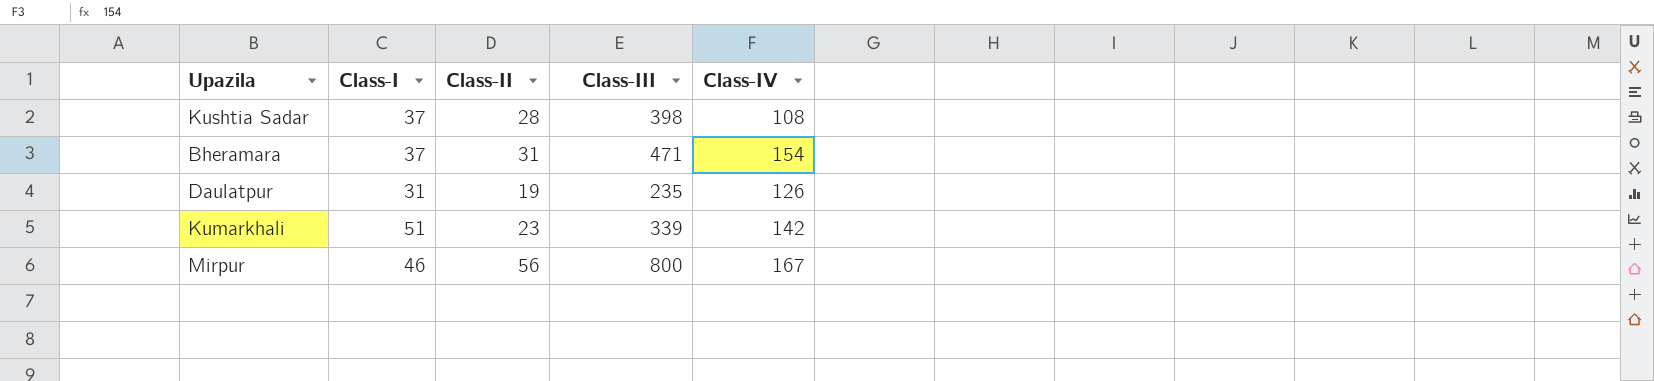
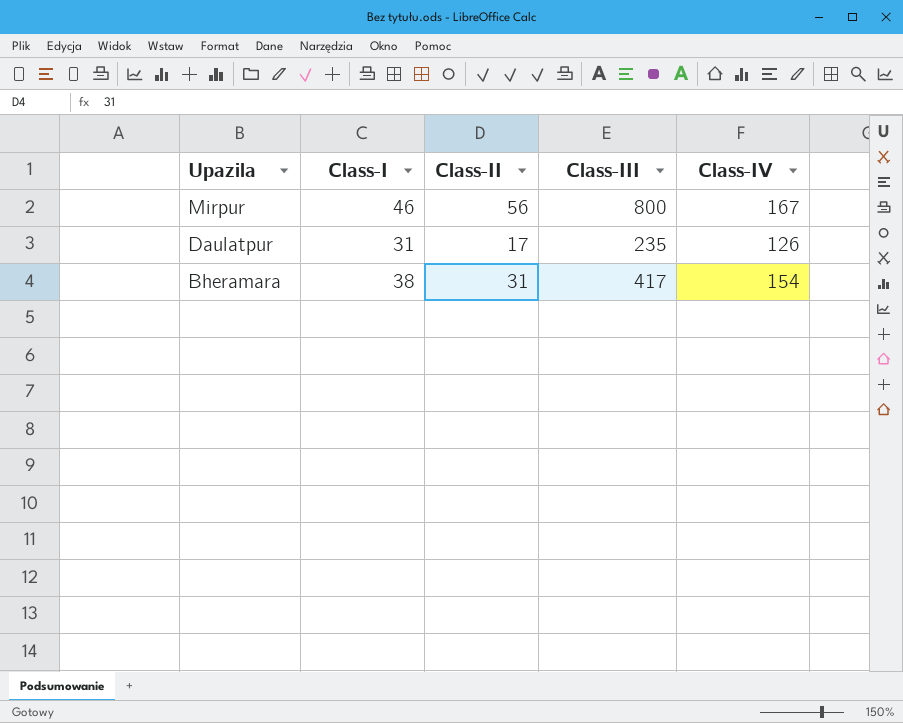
row order: none -> Upazila descending
row Kushtia Sadar: 37 | 28 | 398 | 108 -> none
row Kumarkhali: 51 | 23 | 339 | 142 -> none
Daulatpur | Class-II: 19 -> 17
Bheramara | Class-I: 37 -> 38
Bheramara | Class-III: 471 -> 417

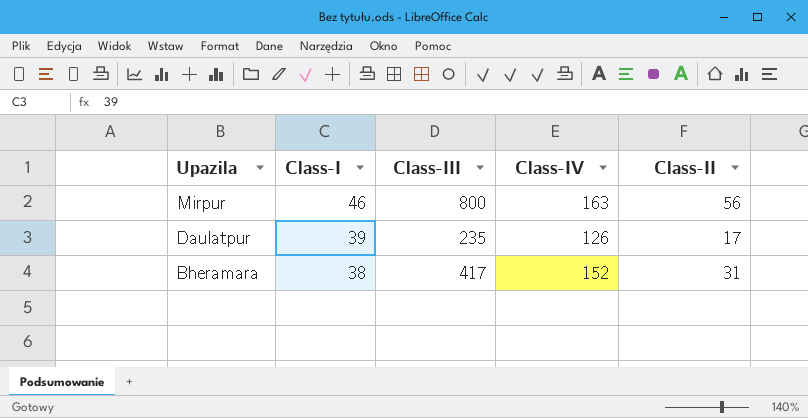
column Class-II | position: 3 -> 5
Mirpur | Class-IV: 167 -> 163
Daulatpur | Class-I: 31 -> 39
Bheramara | Class-IV: 154 -> 152

